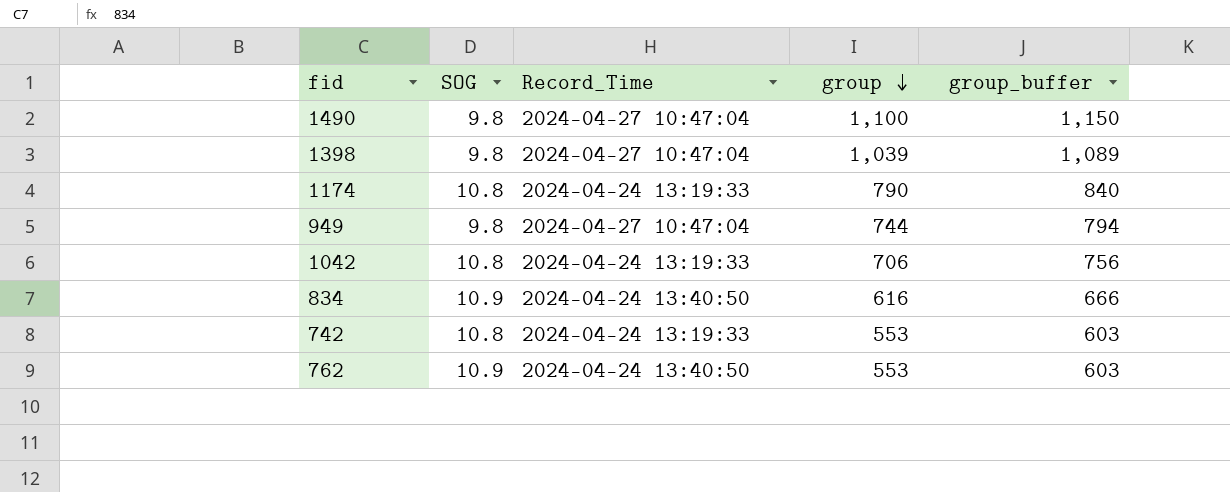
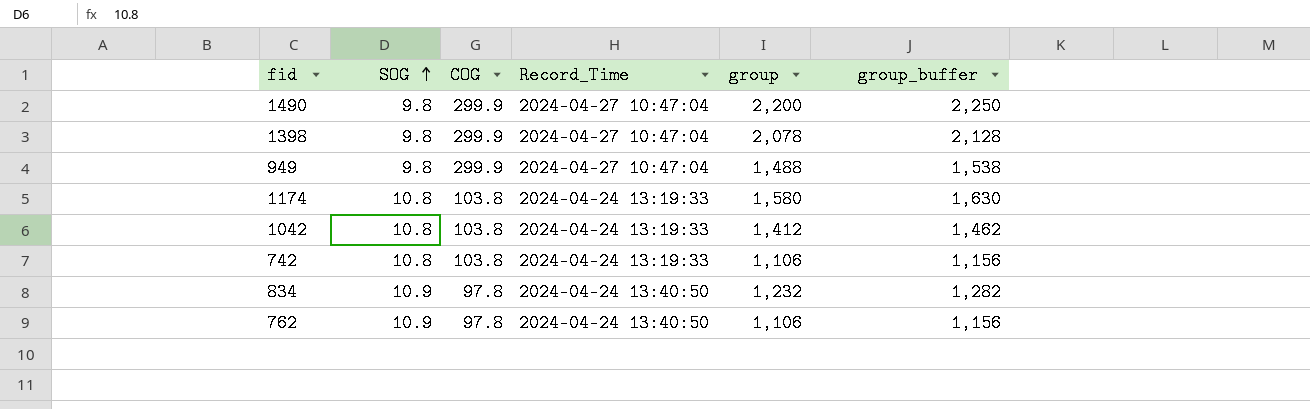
row order: group descending -> SOG ascending
column COG | position: none -> 3
1490 | group: 1,100 -> 2,200
1490 | group_buffer: 1,150 -> 2,250
1398 | group: 1,039 -> 2,078
1398 | group_buffer: 1,089 -> 2,128
949 | group: 744 -> 1,488
949 | group_buffer: 794 -> 1,538
1174 | group: 790 -> 1,580
1174 | group_buffer: 840 -> 1,630
1042 | group: 706 -> 1,412
1042 | group_buffer: 756 -> 1,462
742 | group: 553 -> 1,106
742 | group_buffer: 603 -> 1,156
834 | group: 616 -> 1,232
834 | group_buffer: 666 -> 1,282
762 | group: 553 -> 1,106
762 | group_buffer: 603 -> 1,156

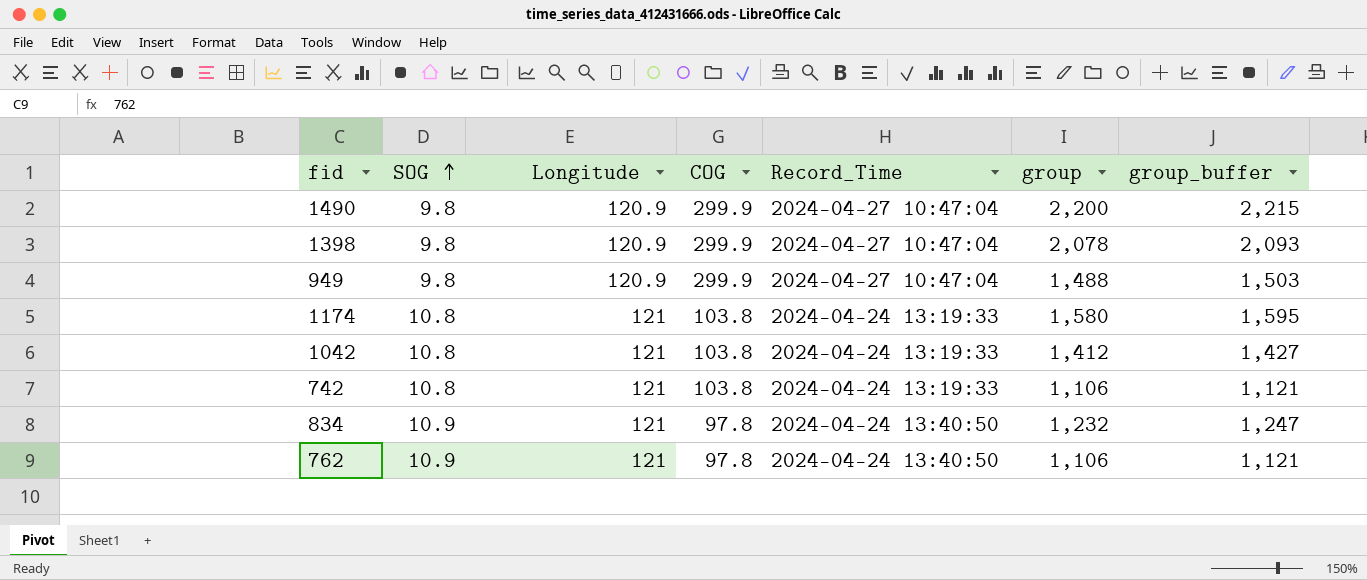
column Longitude | position: none -> 3
column group_buffer | formula: [group] + 50 -> [group] + 15

